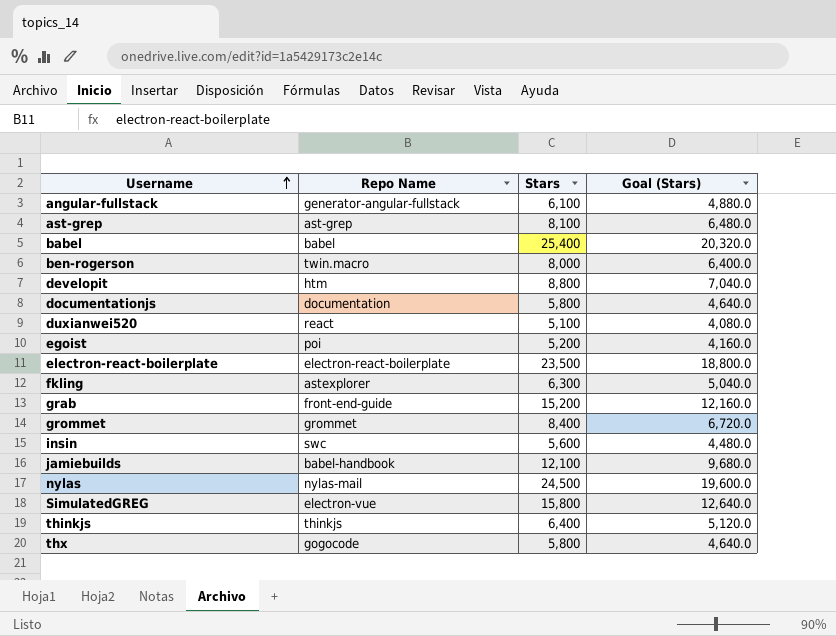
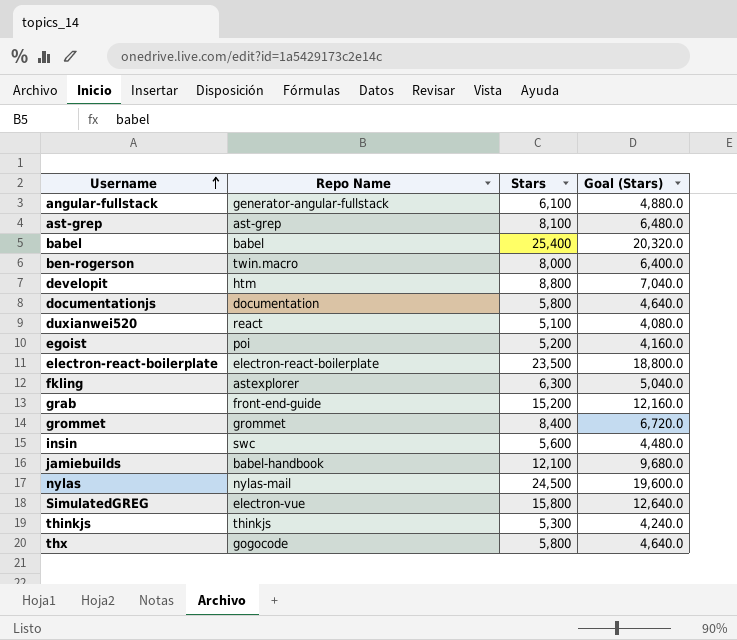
thinkjs | Stars: 6,400 -> 5,300
thinkjs | Goal (Stars): 5,120.0 -> 4,240.0

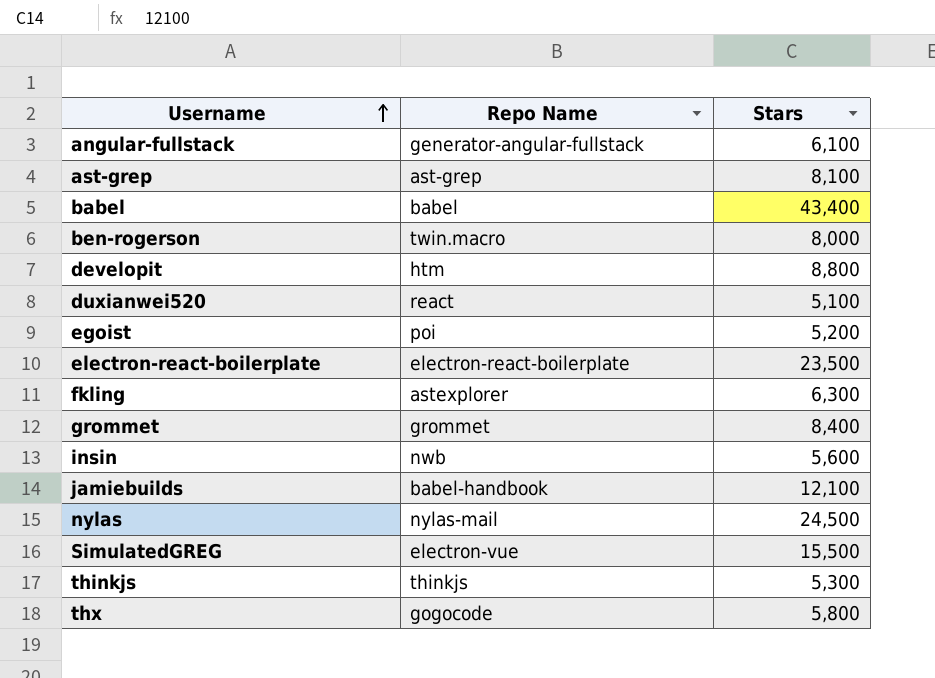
column Goal (Stars) | formula: [Stars] * 0.8 -> none
row documentationjs: documentation | 5,800 | 4,640.0 -> none
row grab: front-end-guide | 15,200 | 12,160.0 -> none
babel | Stars: 25,400 -> 43,400
insin | Repo Name: swc -> nwb
SimulatedGREG | Stars: 15,800 -> 15,500

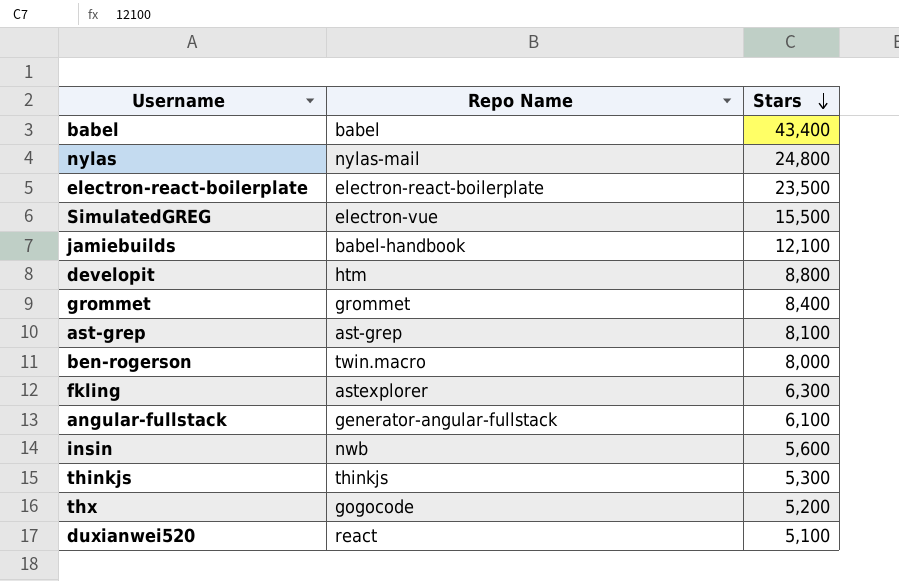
row order: Username ascending -> Stars descending
row egoist: poi | 5,200 -> none
nylas | Stars: 24,500 -> 24,800
thx | Stars: 5,800 -> 5,200

